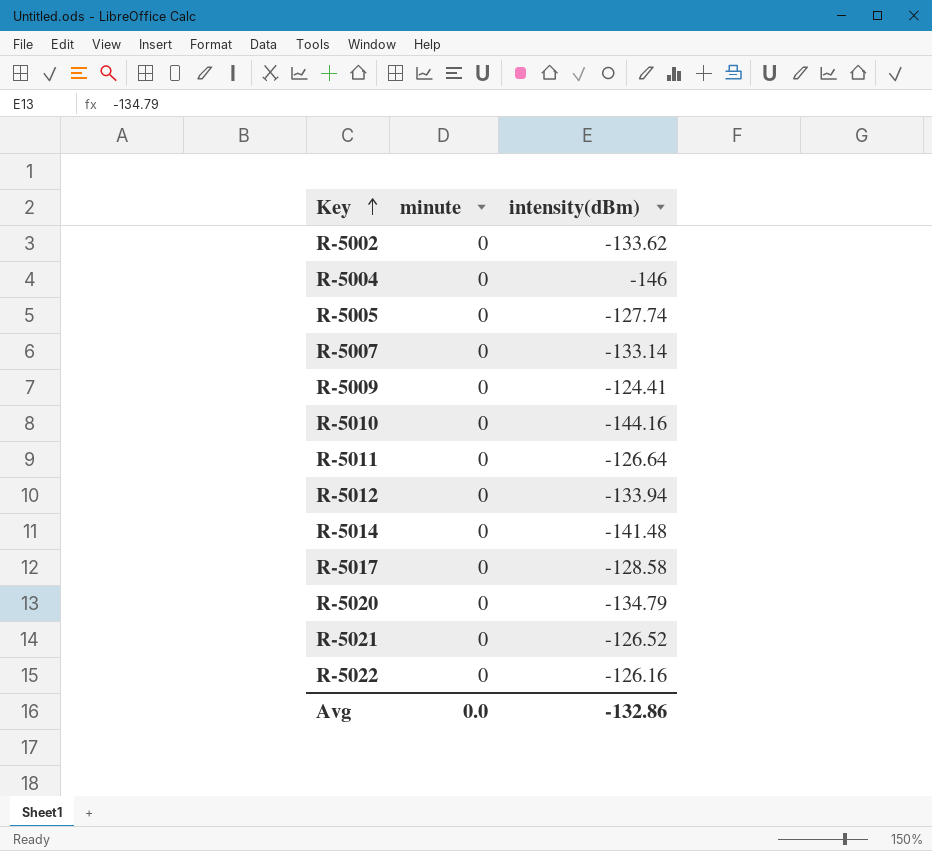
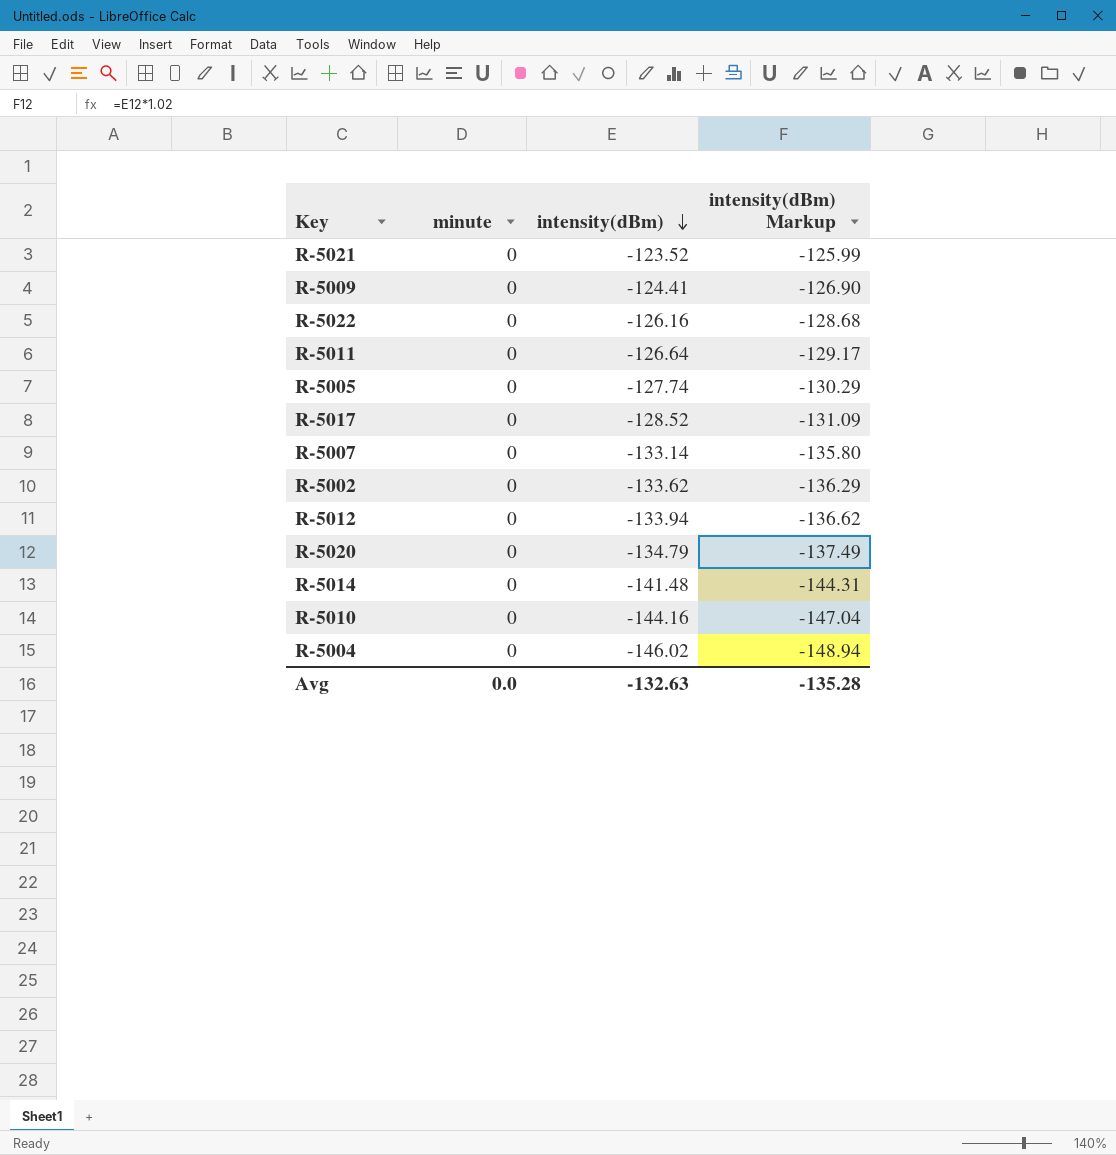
row order: Key ascending -> intensity(dBm) descending
column intensity(dBm) Markup | formula: none -> [intensity(dBm)] * 1.02
R-5021 | intensity(dBm): -126.52 -> -123.52
R-5017 | intensity(dBm): -128.58 -> -128.52
R-5004 | intensity(dBm): -146 -> -146.02
Avg | intensity(dBm): -132.86 -> -132.63

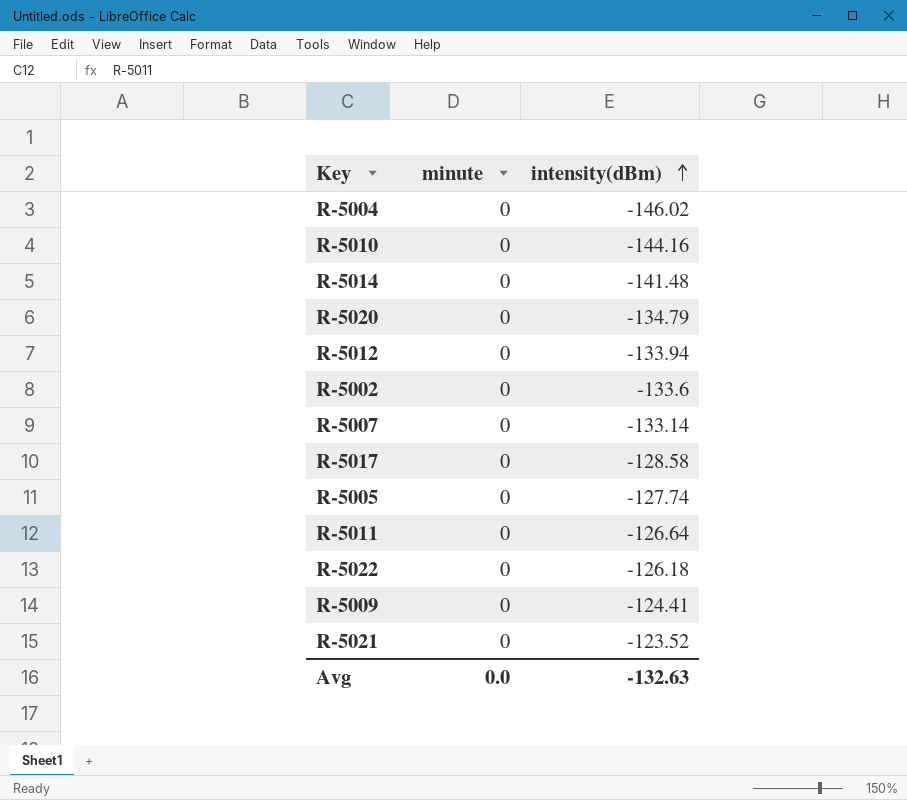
row order: intensity(dBm) descending -> intensity(dBm) ascending
column intensity(dBm) Markup | formula: [intensity(dBm)] * 1.02 -> none
R-5002 | intensity(dBm): -133.62 -> -133.6
R-5017 | intensity(dBm): -128.52 -> -128.58
R-5022 | intensity(dBm): -126.16 -> -126.18

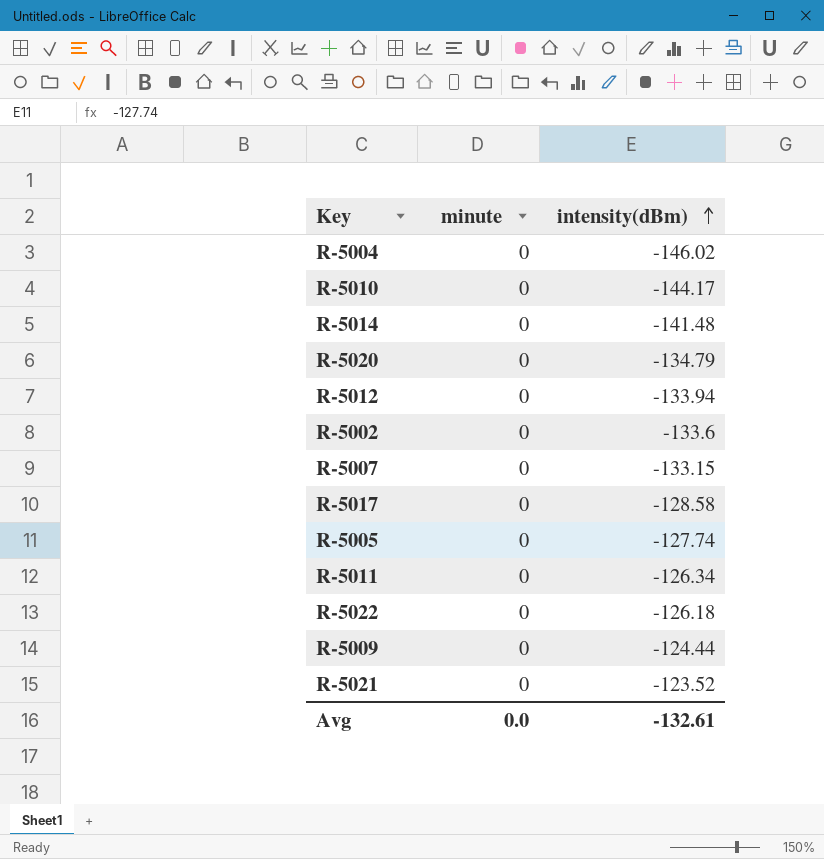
R-5010 | intensity(dBm): -144.16 -> -144.17
R-5007 | intensity(dBm): -133.14 -> -133.15
R-5011 | intensity(dBm): -126.64 -> -126.34
R-5009 | intensity(dBm): -124.41 -> -124.44
Avg | intensity(dBm): -132.63 -> -132.61

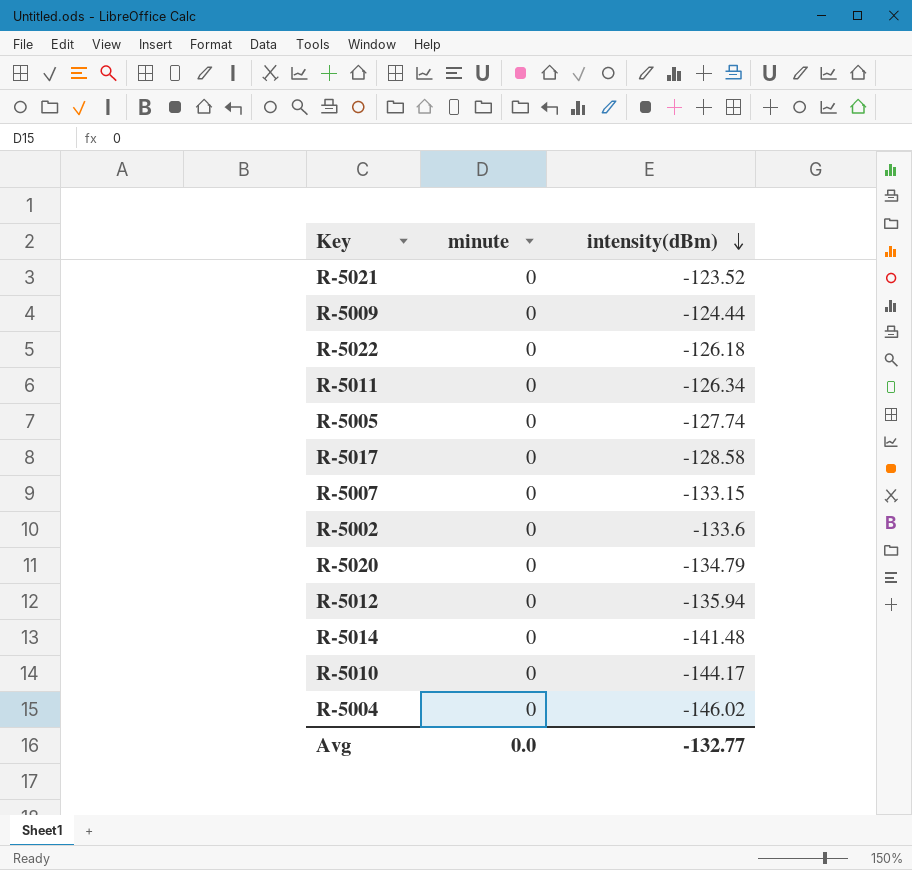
row order: intensity(dBm) ascending -> intensity(dBm) descending
R-5012 | intensity(dBm): -133.94 -> -135.94
Avg | intensity(dBm): -132.61 -> -132.77

